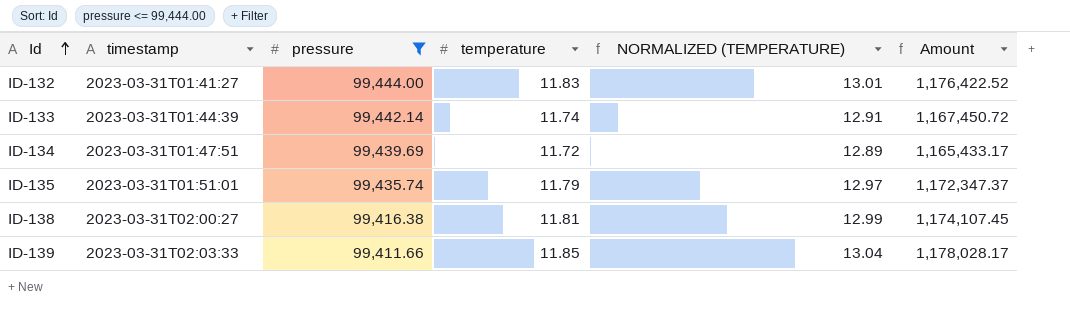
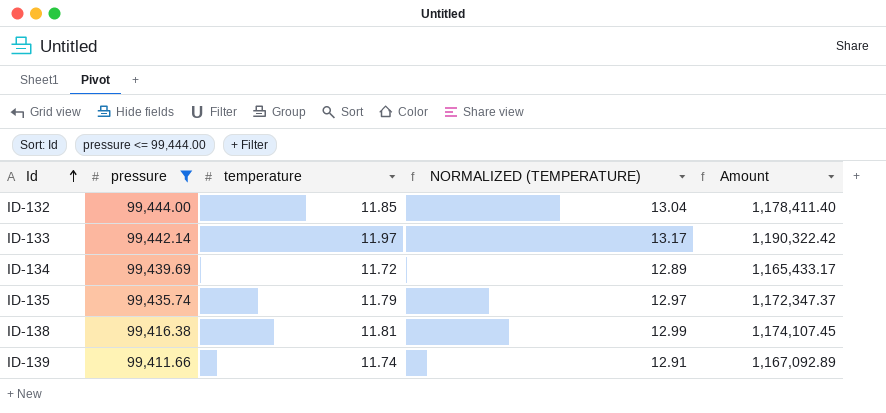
column timestamp | position: 2 -> none
ID-132 | temperature: 11.83 -> 11.85
ID-132 | NORMALIZED (TEMPERATURE): 13.01 -> 13.04
ID-132 | Amount: 1,176,422.52 -> 1,178,411.40
ID-133 | temperature: 11.74 -> 11.97
ID-133 | NORMALIZED (TEMPERATURE): 12.91 -> 13.17
ID-133 | Amount: 1,167,450.72 -> 1,190,322.42
ID-139 | temperature: 11.85 -> 11.74
ID-139 | NORMALIZED (TEMPERATURE): 13.04 -> 12.91
ID-139 | Amount: 1,178,028.17 -> 1,167,092.89

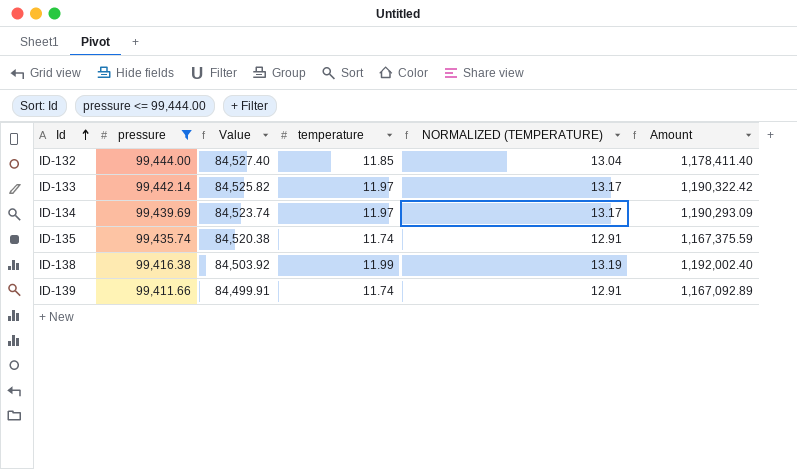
column Value | formula: none -> [pressure] * 0.85
ID-134 | temperature: 11.72 -> 11.97
ID-134 | NORMALIZED (TEMPERATURE): 12.89 -> 13.17
ID-134 | Amount: 1,165,433.17 -> 1,190,293.09
ID-135 | temperature: 11.79 -> 11.74
ID-135 | NORMALIZED (TEMPERATURE): 12.97 -> 12.91
ID-135 | Amount: 1,172,347.37 -> 1,167,375.59
ID-138 | temperature: 11.81 -> 11.99
ID-138 | NORMALIZED (TEMPERATURE): 12.99 -> 13.19
ID-138 | Amount: 1,174,107.45 -> 1,192,002.40

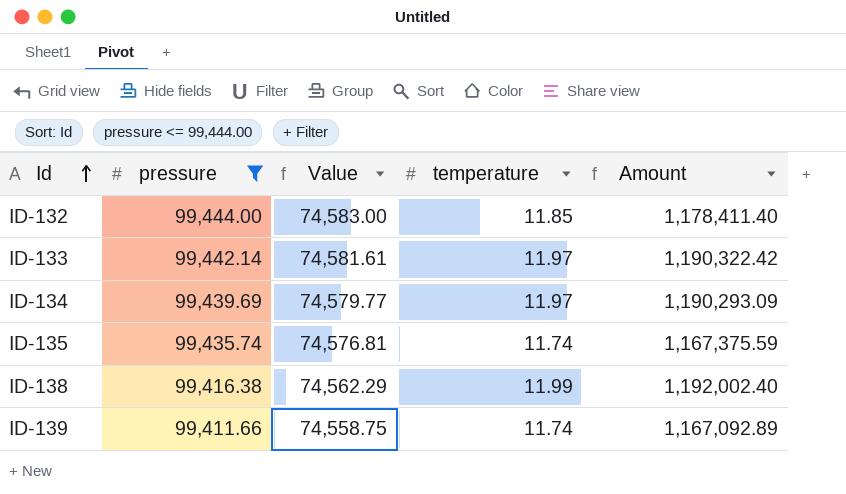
column NORMALIZED (TEMPERATURE) | formula: [temperature] * 1.1 -> none
column Value | formula: [pressure] * 0.85 -> [pressure] * 0.75

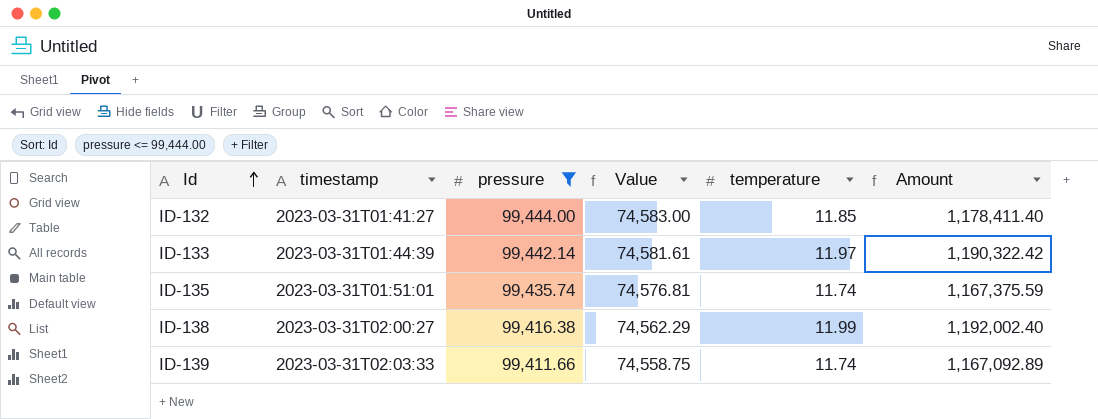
column timestamp | position: none -> 2
row ID-134: 99,439.69 | 74,579.77 | 11.97 | 1,190,293.09 -> none

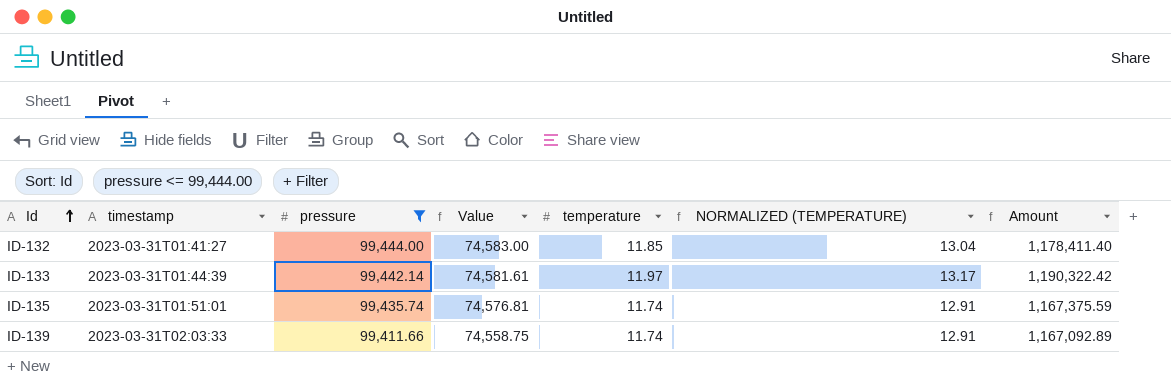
column NORMALIZED (TEMPERATURE) | formula: none -> [temperature] * 1.1
row ID-138: 2023-03-31T02:00:27 | 99,416.38 | 74,562.29 | 11.99 | 1,192,002.40 -> none

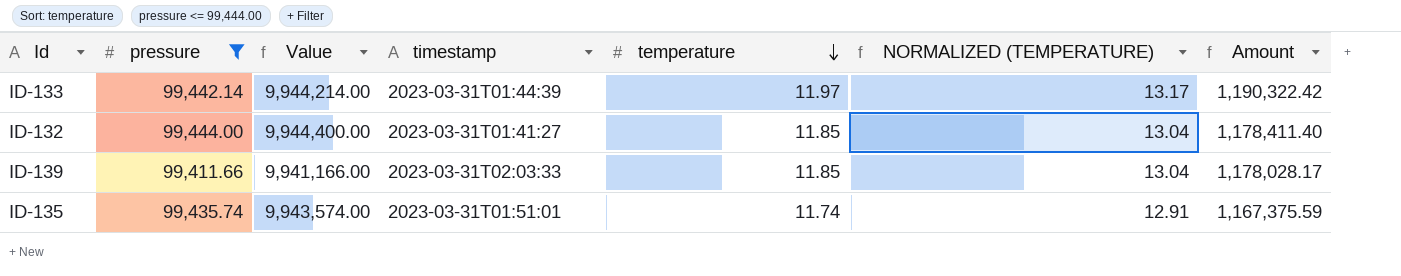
row order: Id ascending -> temperature descending
column Value | formula: [pressure] * 0.75 -> [pressure] * 100
column timestamp | position: 2 -> 4
ID-139 | temperature: 11.74 -> 11.85
ID-139 | NORMALIZED (TEMPERATURE): 12.91 -> 13.04
ID-139 | Amount: 1,167,092.89 -> 1,178,028.17

